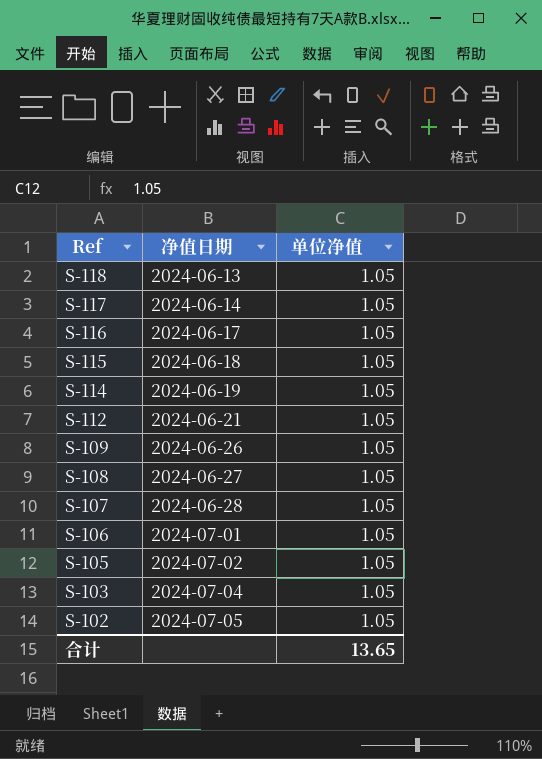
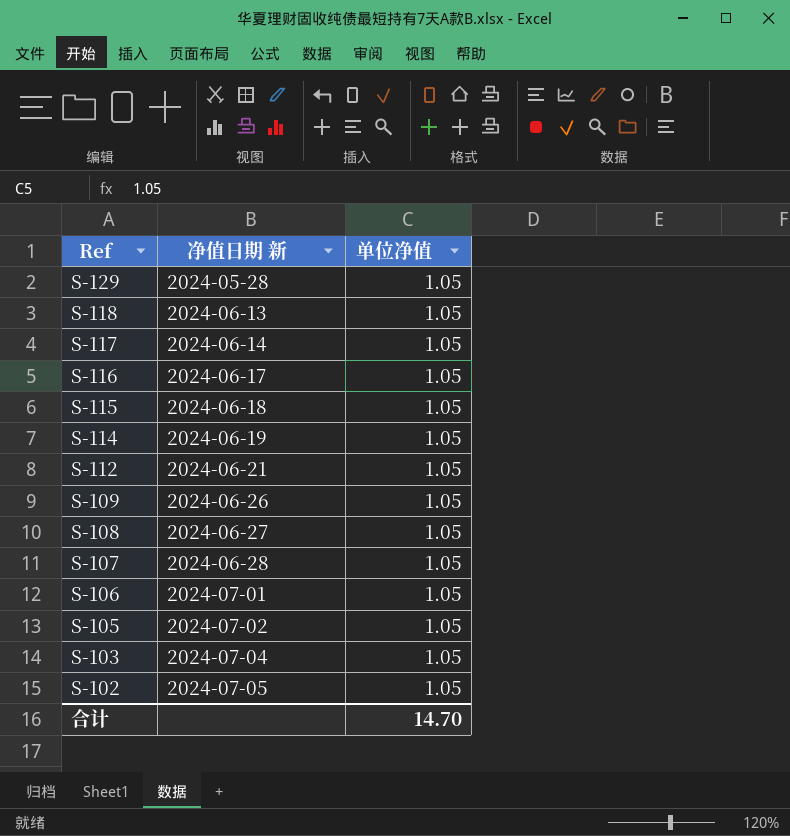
column name: 净值日期 -> 净值日期 新
row S-129: none -> 2024-05-28 | 1.05
合计 | 单位净值: 13.65 -> 14.70

